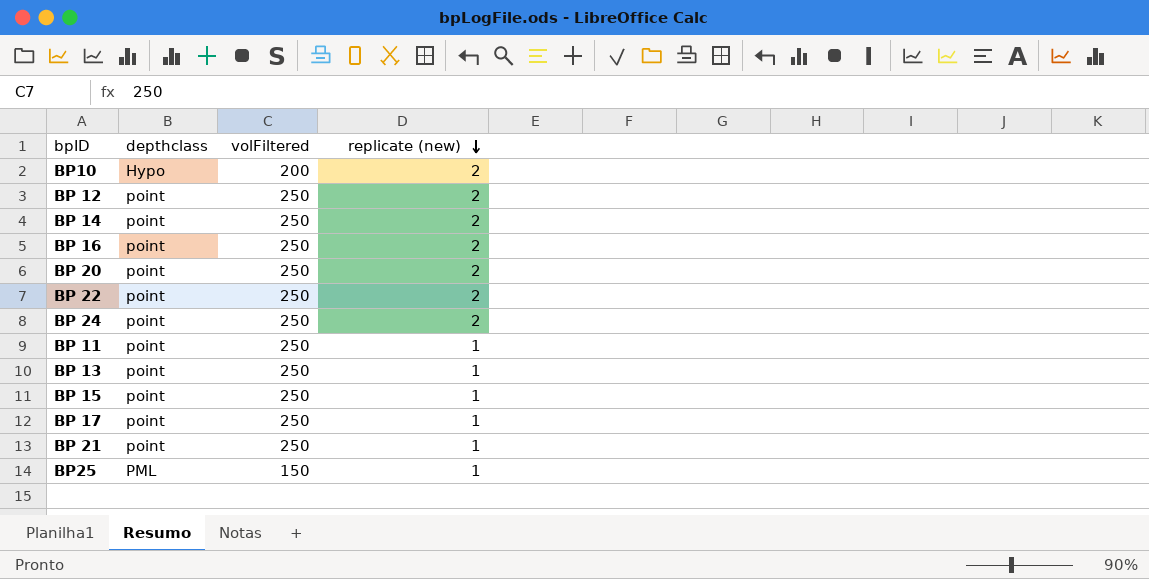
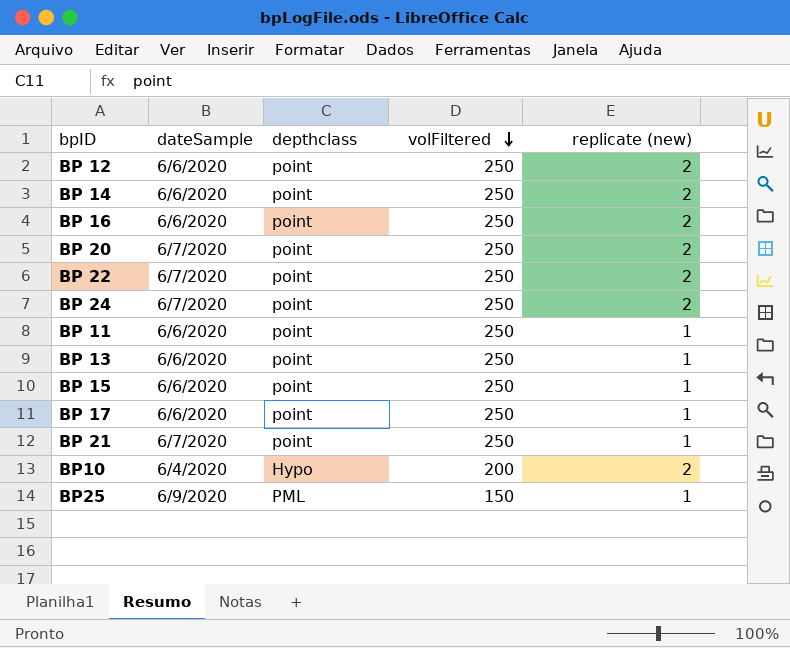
row order: replicate (new) descending -> volFiltered descending
column dateSample | position: none -> 2

